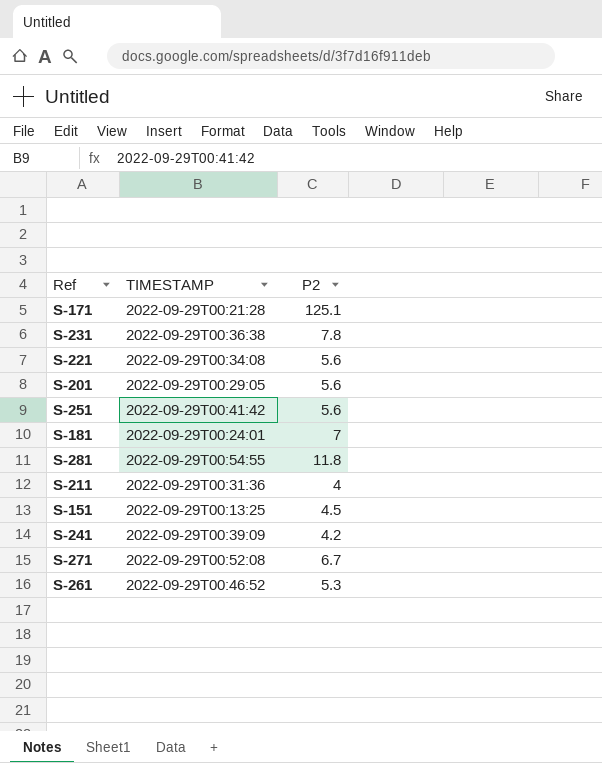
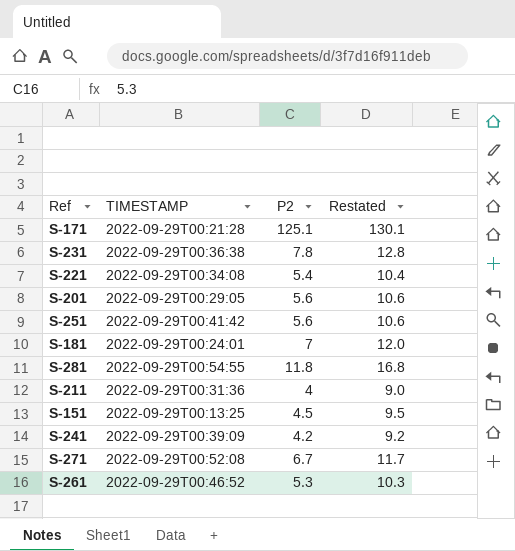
column Restated | formula: none -> [P2] + 5
S-221 | P2: 5.6 -> 5.4

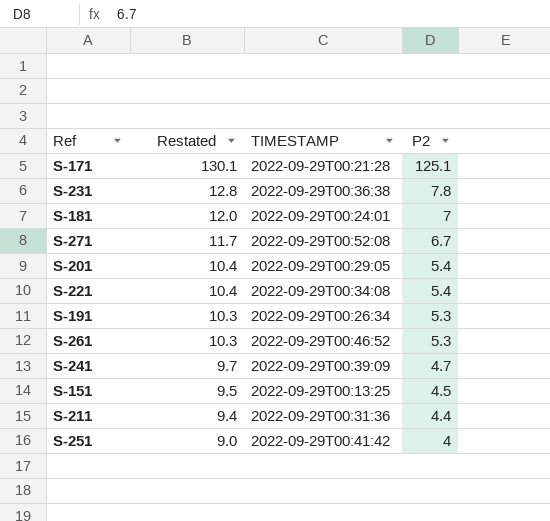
row order: none -> Restated descending
column Restated | position: 4 -> 2
row S-281: 2022-09-29T00:54:55 | 11.8 | 16.8 -> none
S-201 | Restated: 10.6 -> 10.4
S-201 | P2: 5.6 -> 5.4
row S-191: none -> 10.3 | 2022-09-29T00:26:34 | 5.3
S-241 | Restated: 9.2 -> 9.7
S-241 | P2: 4.2 -> 4.7
S-211 | Restated: 9.0 -> 9.4
S-211 | P2: 4 -> 4.4
S-251 | Restated: 10.6 -> 9.0
S-251 | P2: 5.6 -> 4

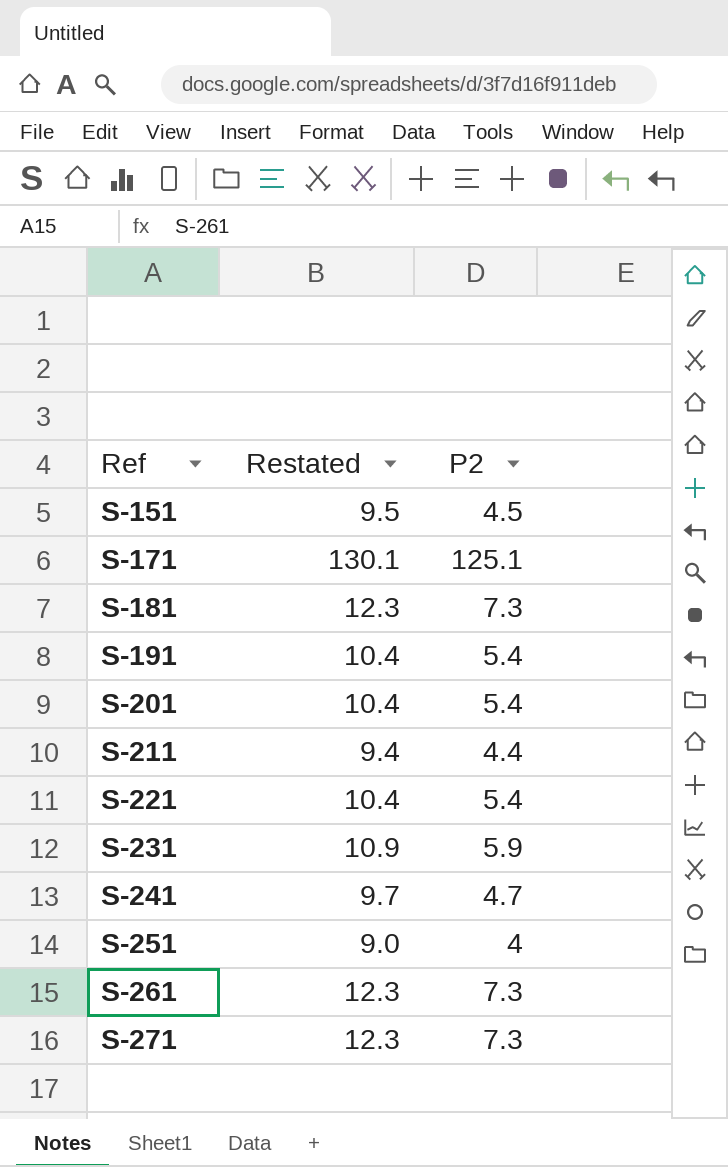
row order: Restated descending -> Ref ascending
column TIMESTAMP | position: 3 -> none
S-181 | Restated: 12.0 -> 12.3
S-181 | P2: 7 -> 7.3
S-191 | Restated: 10.3 -> 10.4
S-191 | P2: 5.3 -> 5.4
S-231 | Restated: 12.8 -> 10.9
S-231 | P2: 7.8 -> 5.9
S-261 | Restated: 10.3 -> 12.3
S-261 | P2: 5.3 -> 7.3
S-271 | Restated: 11.7 -> 12.3
S-271 | P2: 6.7 -> 7.3

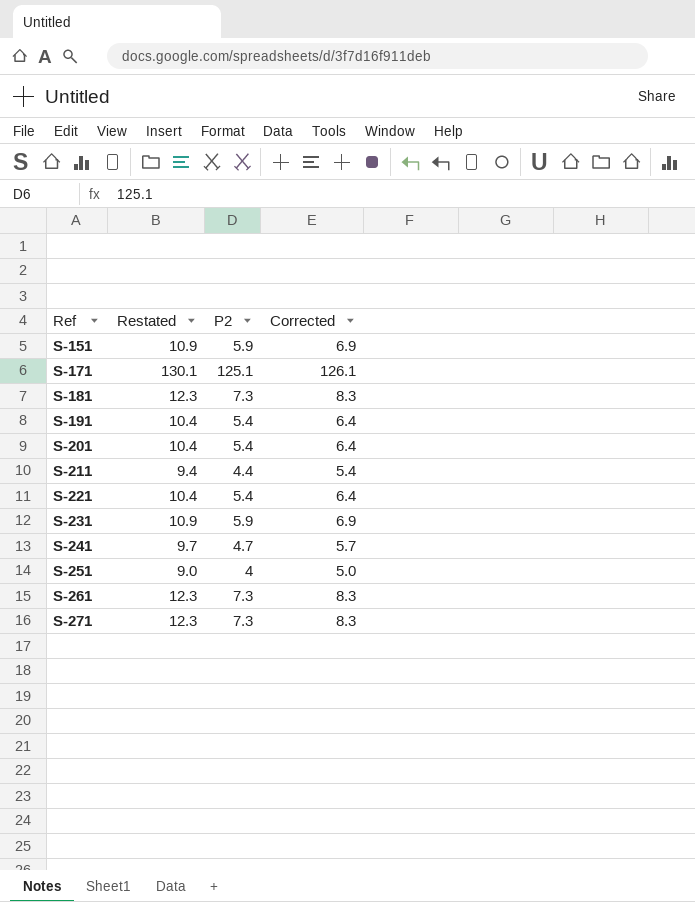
column Corrected | formula: none -> [P2] + 1
S-151 | Restated: 9.5 -> 10.9
S-151 | P2: 4.5 -> 5.9

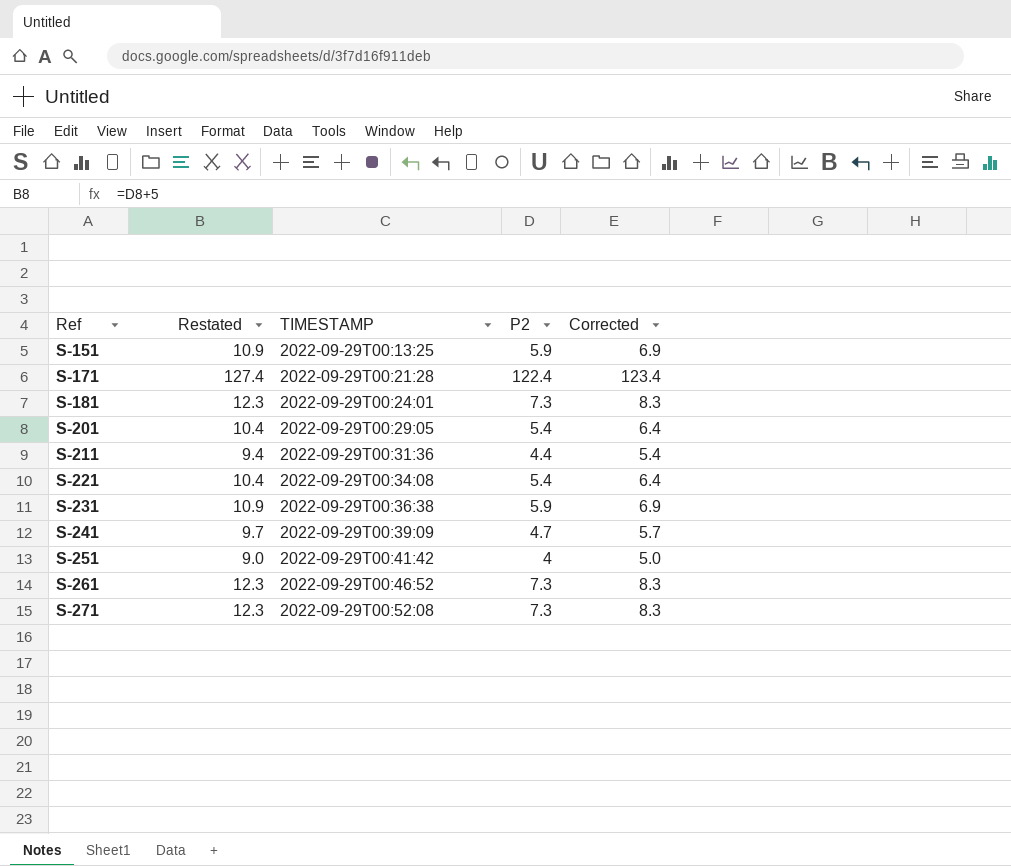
column TIMESTAMP | position: none -> 3
row S-191: 10.4 | 5.4 | 6.4 -> none
S-171 | Restated: 130.1 -> 127.4
S-171 | P2: 125.1 -> 122.4
S-171 | Corrected: 126.1 -> 123.4

